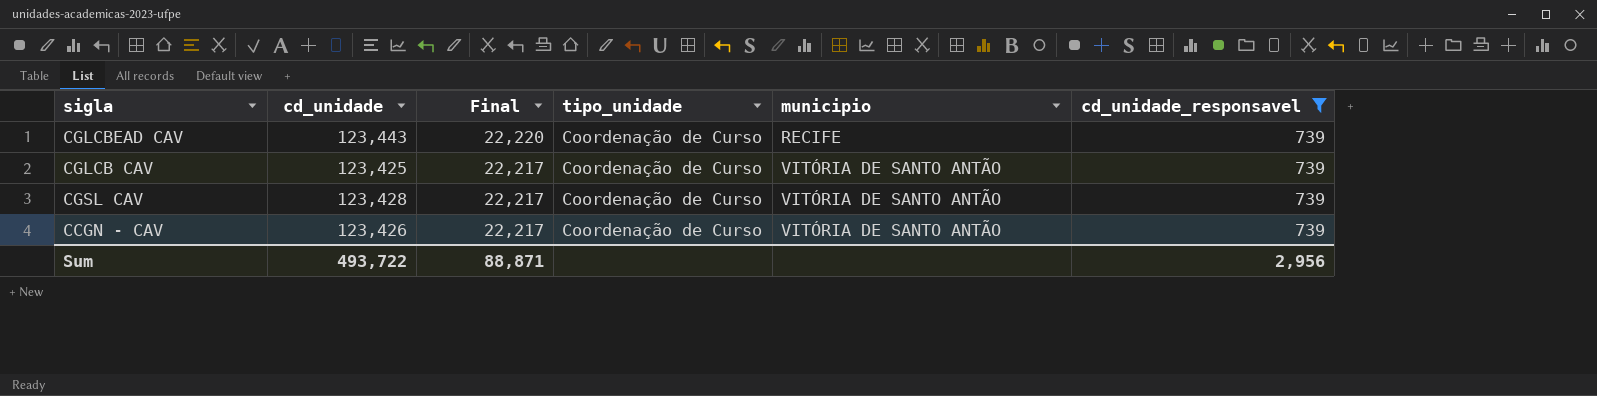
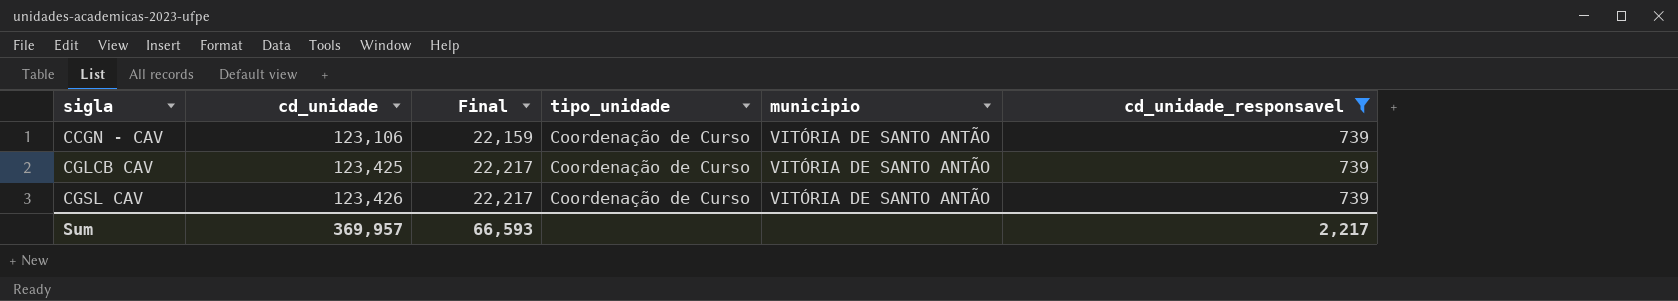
row order: Final descending -> sigla ascending
row CGLCBEAD CAV: 123,443 | 22,220 | Coordenação de Curso | RECIFE | 739 -> none
CCGN - CAV | cd_unidade: 123,426 -> 123,106
CCGN - CAV | Final: 22,217 -> 22,159
CGSL CAV | cd_unidade: 123,428 -> 123,426
Sum | cd_unidade: 493,722 -> 369,957
Sum | Final: 88,871 -> 66,593
Sum | cd_unidade_responsavel: 2,956 -> 2,217

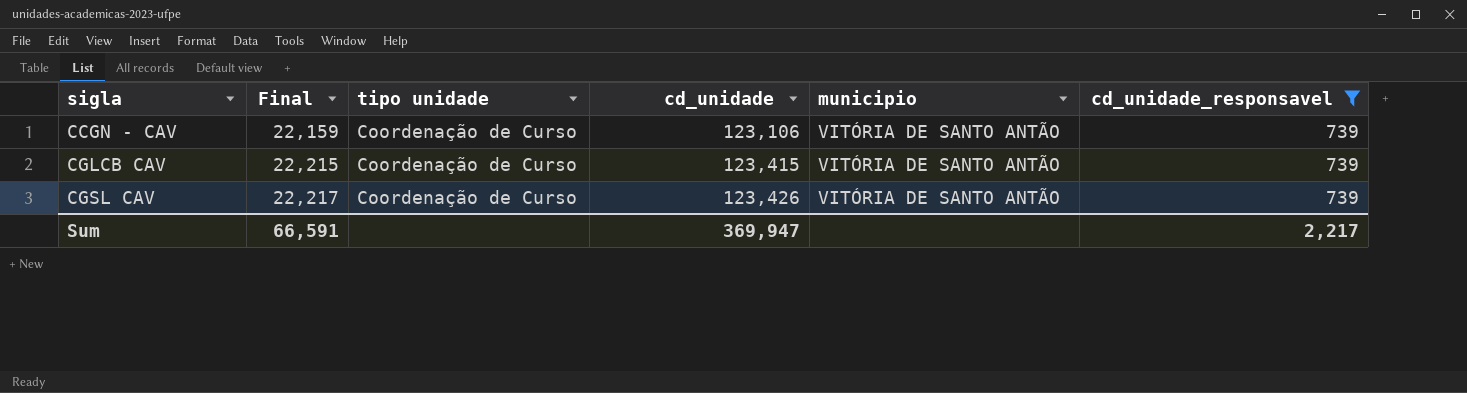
column name: tipo_unidade -> tipo unidade
column cd_unidade | position: 2 -> 4
CGLCB CAV | Final: 22,217 -> 22,215
CGLCB CAV | cd_unidade: 123,425 -> 123,415
Sum | Final: 66,593 -> 66,591
Sum | cd_unidade: 369,957 -> 369,947

